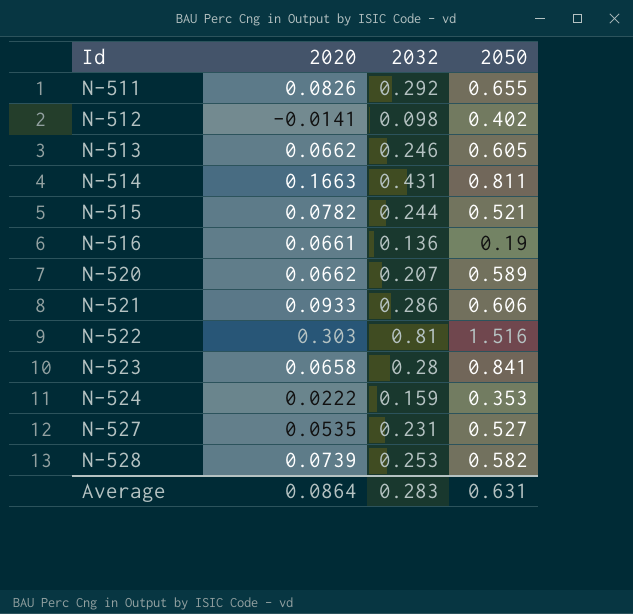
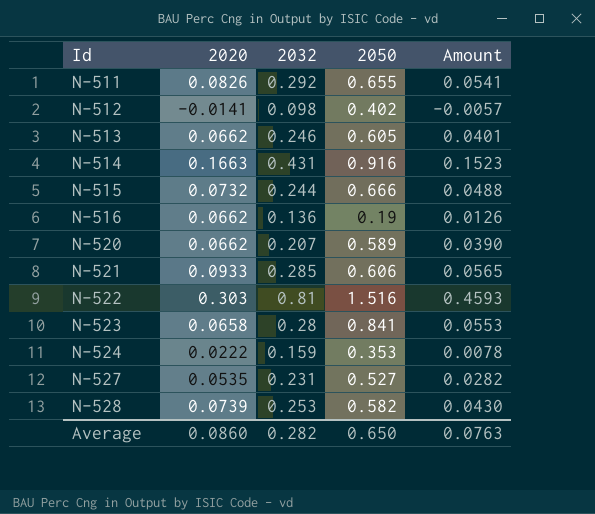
column Amount | formula: none -> [2020] * [2050]
N-514 | 2050: 0.811 -> 0.916
N-515 | 2020: 0.0782 -> 0.0732
N-515 | 2050: 0.521 -> 0.666
N-516 | 2020: 0.0661 -> 0.0662
N-521 | 2032: 0.286 -> 0.285
Average | 2020: 0.0864 -> 0.0860
Average | 2032: 0.283 -> 0.282
Average | 2050: 0.631 -> 0.650

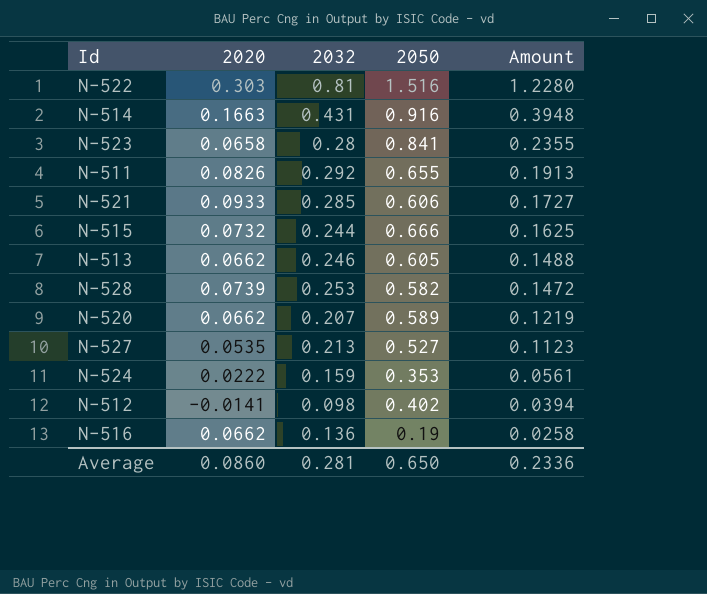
row order: Id ascending -> Amount descending
column Amount | formula: [2020] * [2050] -> [2032] * [2050]
N-527 | 2032: 0.231 -> 0.213
Average | 2032: 0.282 -> 0.281
Average | Amount: 0.0763 -> 0.2336

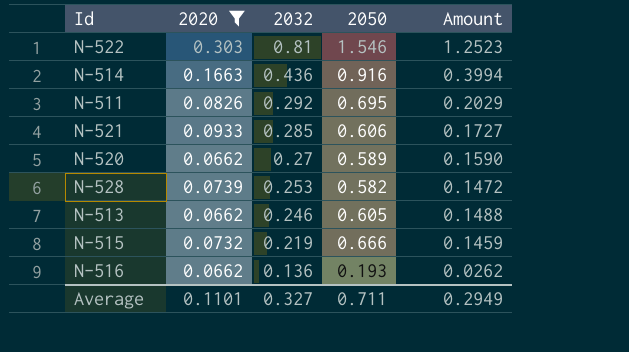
filter: none -> 2020 >= 0.0662
row order: Amount descending -> 2032 descending
N-522 | 2050: 1.516 -> 1.546
N-522 | Amount: 1.2280 -> 1.2523
N-514 | 2032: 0.431 -> 0.436
N-514 | Amount: 0.3948 -> 0.3994
N-511 | 2050: 0.655 -> 0.695
N-511 | Amount: 0.1913 -> 0.2029
N-520 | 2032: 0.207 -> 0.27
N-520 | Amount: 0.1219 -> 0.1590
N-515 | 2032: 0.244 -> 0.219
N-515 | Amount: 0.1625 -> 0.1459
N-516 | 2050: 0.19 -> 0.193
N-516 | Amount: 0.0258 -> 0.0262
Average | 2020: 0.0860 -> 0.1101
Average | 2032: 0.281 -> 0.327
Average | 2050: 0.650 -> 0.711
Average | Amount: 0.2336 -> 0.2949

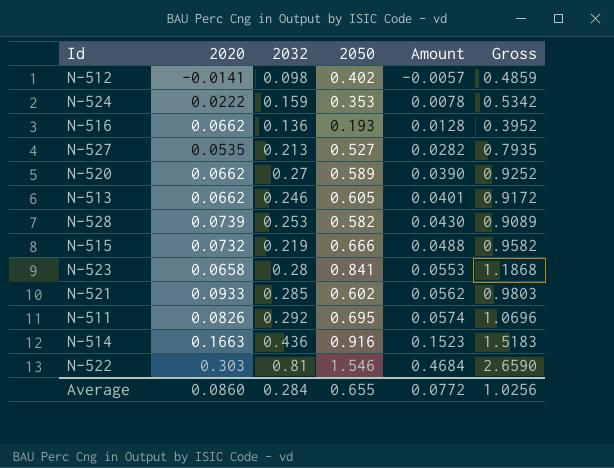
filter: 2020 >= 0.0662 -> none
row order: 2032 descending -> Amount ascending
column Amount | formula: [2032] * [2050] -> [2020] * [2050]
column Gross | formula: none -> [2020] + [2032] + [2050]
N-521 | 2050: 0.606 -> 0.602
Average | 2020: 0.1101 -> 0.0860
Average | 2032: 0.327 -> 0.284
Average | 2050: 0.711 -> 0.655
Average | Amount: 0.2949 -> 0.0772

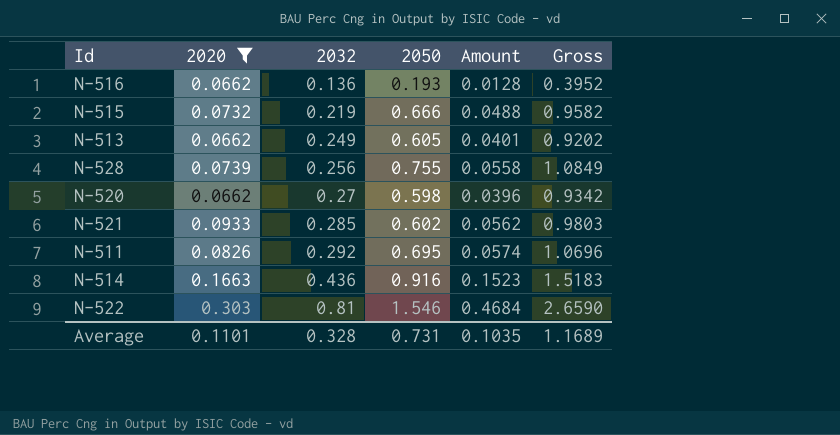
filter: none -> 2020 >= 0.0662
row order: Amount ascending -> 2032 ascending
N-513 | 2032: 0.246 -> 0.249
N-513 | Gross: 0.9172 -> 0.9202
N-528 | 2032: 0.253 -> 0.256
N-528 | 2050: 0.582 -> 0.755
N-528 | Amount: 0.0430 -> 0.0558
N-528 | Gross: 0.9089 -> 1.0849
N-520 | 2050: 0.589 -> 0.598
N-520 | Amount: 0.0390 -> 0.0396
N-520 | Gross: 0.9252 -> 0.9342
Average | 2020: 0.0860 -> 0.1101
Average | 2032: 0.284 -> 0.328
Average | 2050: 0.655 -> 0.731
Average | Amount: 0.0772 -> 0.1035
Average | Gross: 1.0256 -> 1.1689

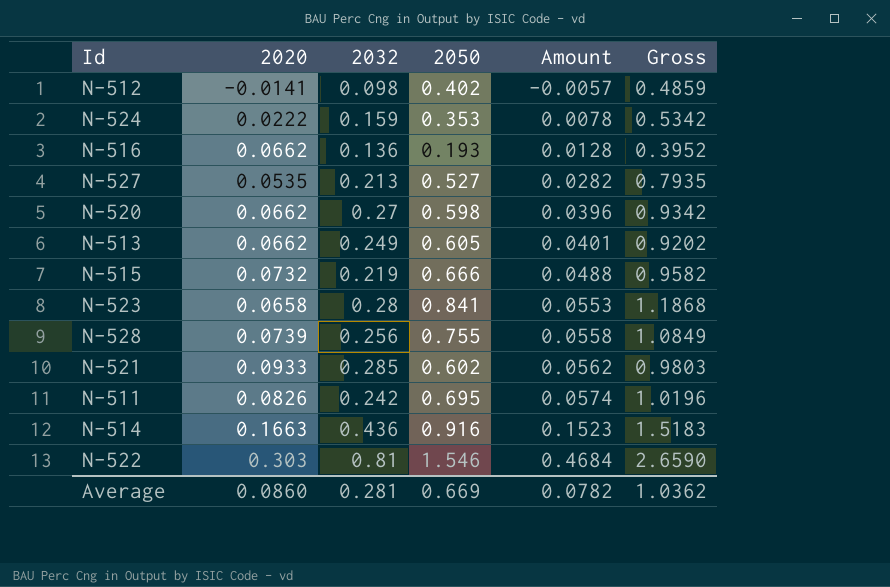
filter: 2020 >= 0.0662 -> none
row order: 2032 ascending -> Amount ascending
N-511 | 2032: 0.292 -> 0.242
N-511 | Gross: 1.0696 -> 1.0196
Average | 2020: 0.1101 -> 0.0860
Average | 2032: 0.328 -> 0.281
Average | 2050: 0.731 -> 0.669
Average | Amount: 0.1035 -> 0.0782
Average | Gross: 1.1689 -> 1.0362

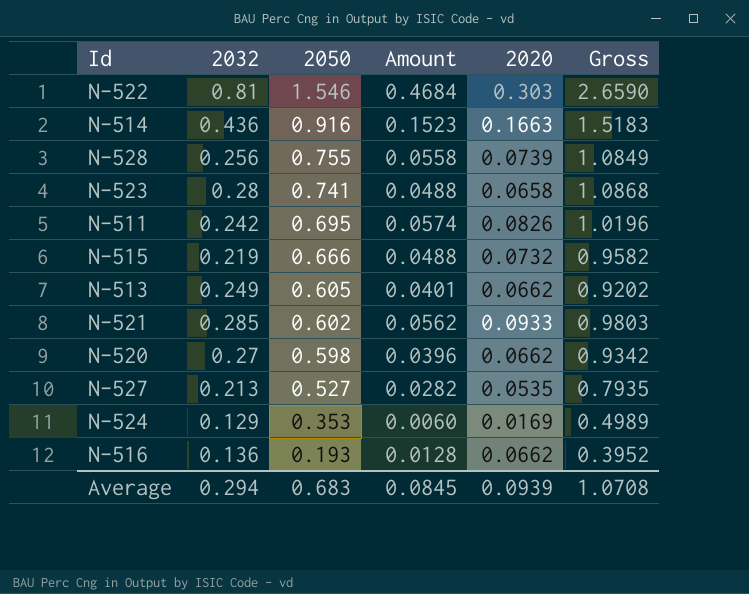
row order: Amount ascending -> 2050 descending
column 2020 | position: 2 -> 5
row N-512: -0.0141 | 0.098 | 0.402 | -0.0057 | 0.4859 -> none
N-523 | 2050: 0.841 -> 0.741
N-523 | Amount: 0.0553 -> 0.0488
N-523 | Gross: 1.1868 -> 1.0868
N-524 | 2032: 0.159 -> 0.129
N-524 | Amount: 0.0078 -> 0.0060
N-524 | 2020: 0.0222 -> 0.0169
N-524 | Gross: 0.5342 -> 0.4989
Average | 2032: 0.281 -> 0.294
Average | 2050: 0.669 -> 0.683
Average | Amount: 0.0782 -> 0.0845
Average | 2020: 0.0860 -> 0.0939
Average | Gross: 1.0362 -> 1.0708

